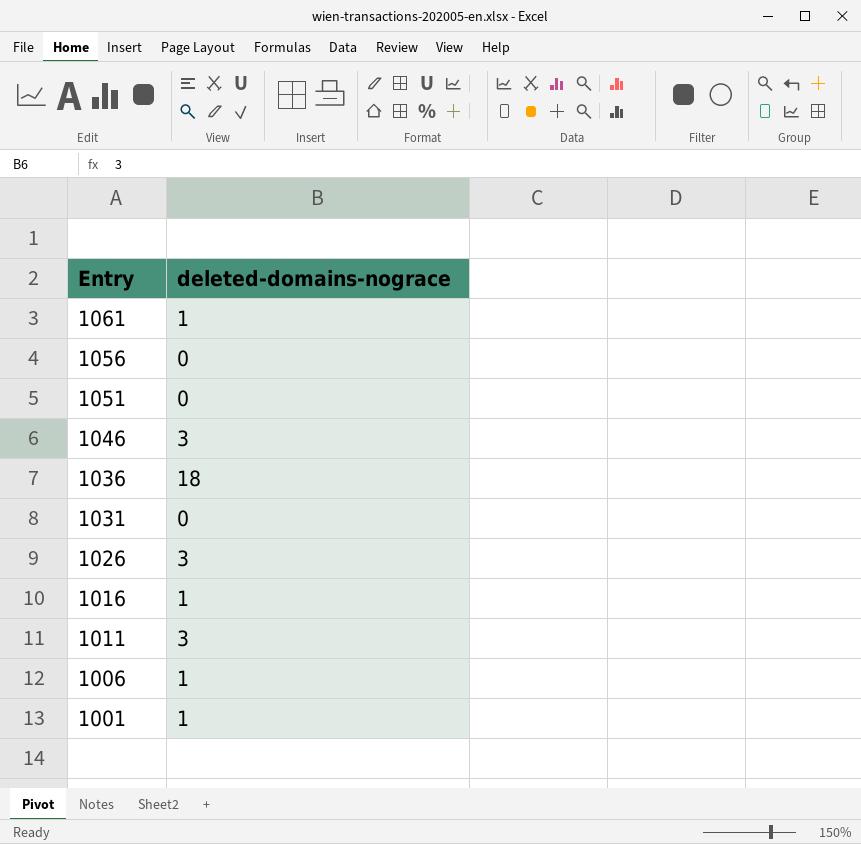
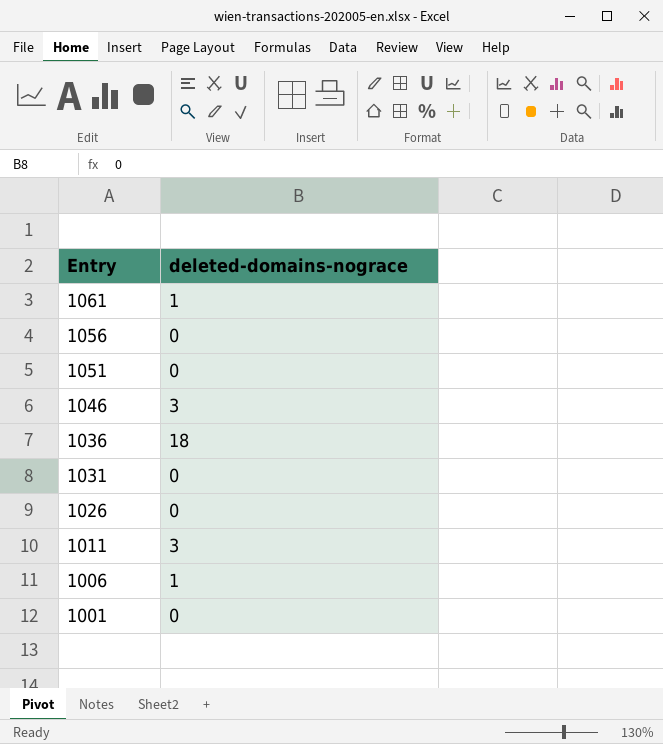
row 1016: 1 -> none
1026 | deleted-domains-nograce: 3 -> 0
1001 | deleted-domains-nograce: 1 -> 0

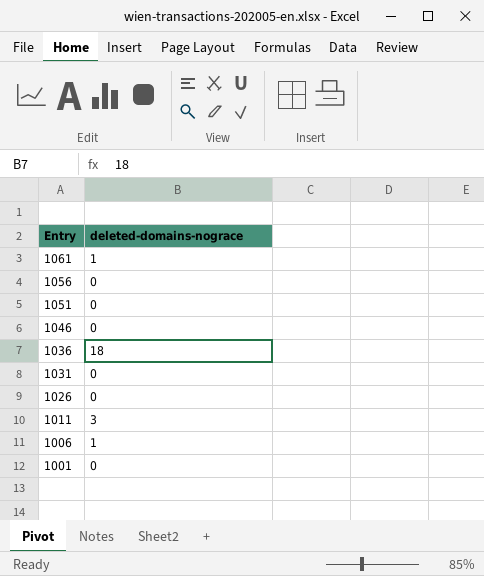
1046 | deleted-domains-nograce: 3 -> 0

